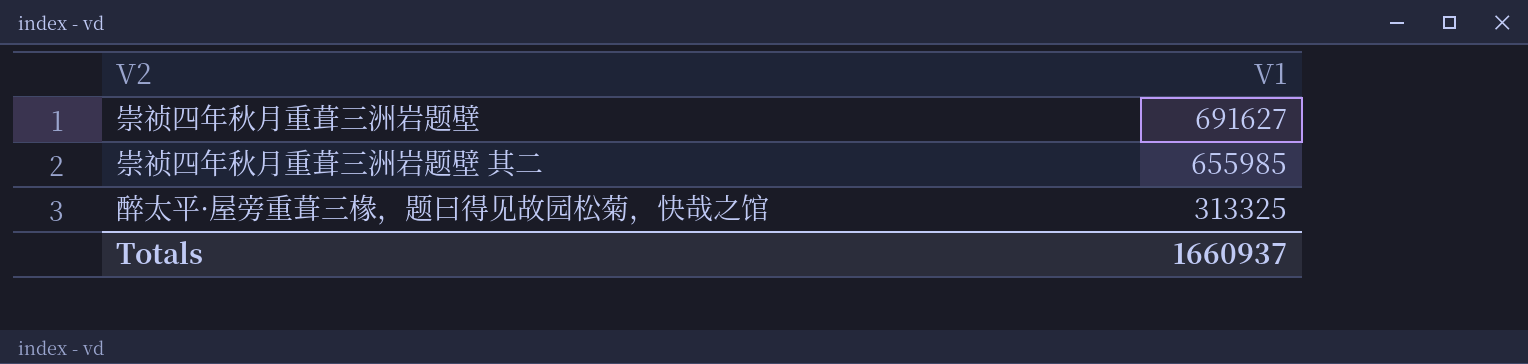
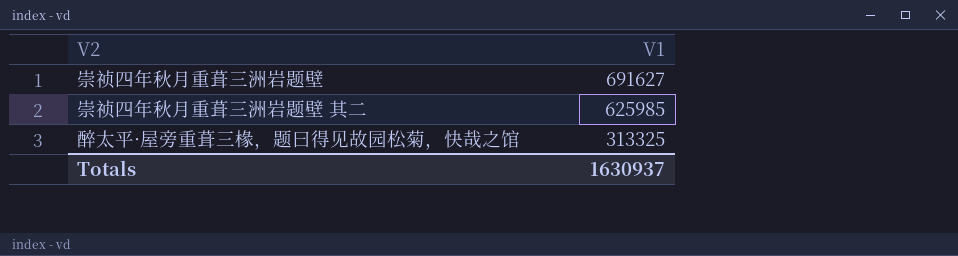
崇祯四年秋月重葺三洲岩题壁 其二 | V1: 655985 -> 625985
Totals | V1: 1660937 -> 1630937

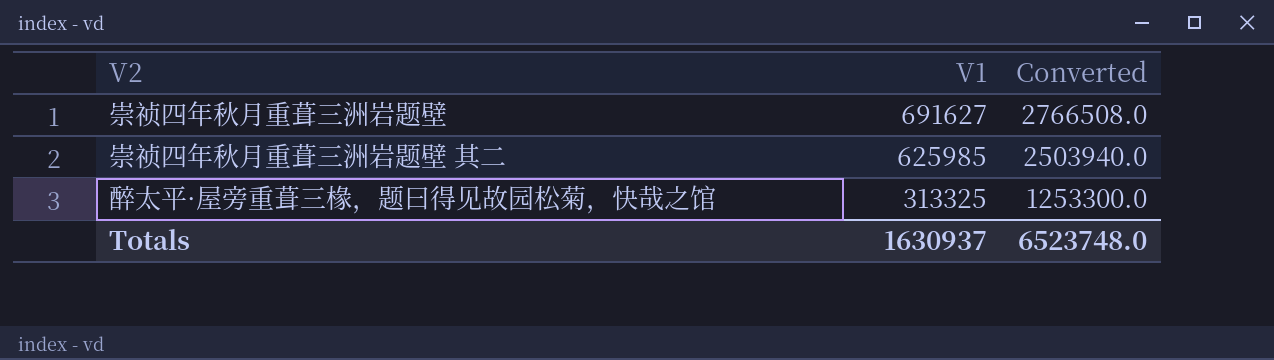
column Converted | formula: none -> [V1] * 4

